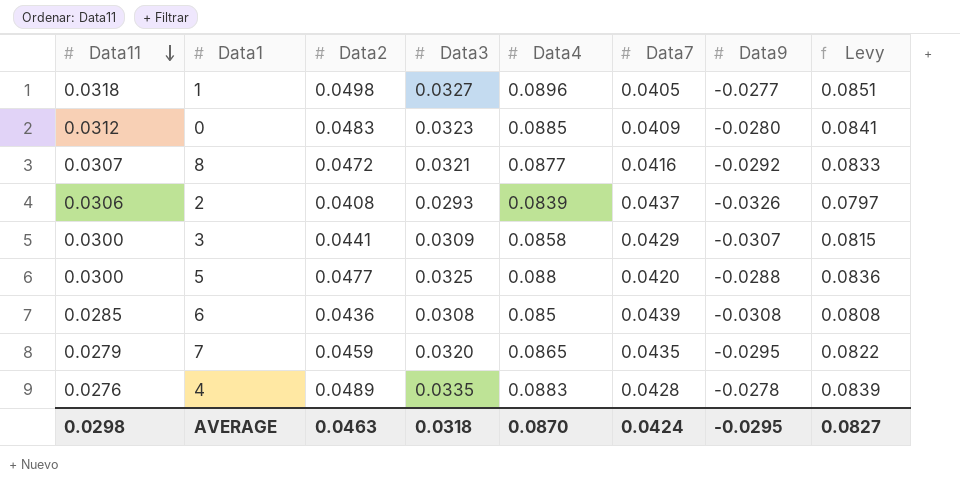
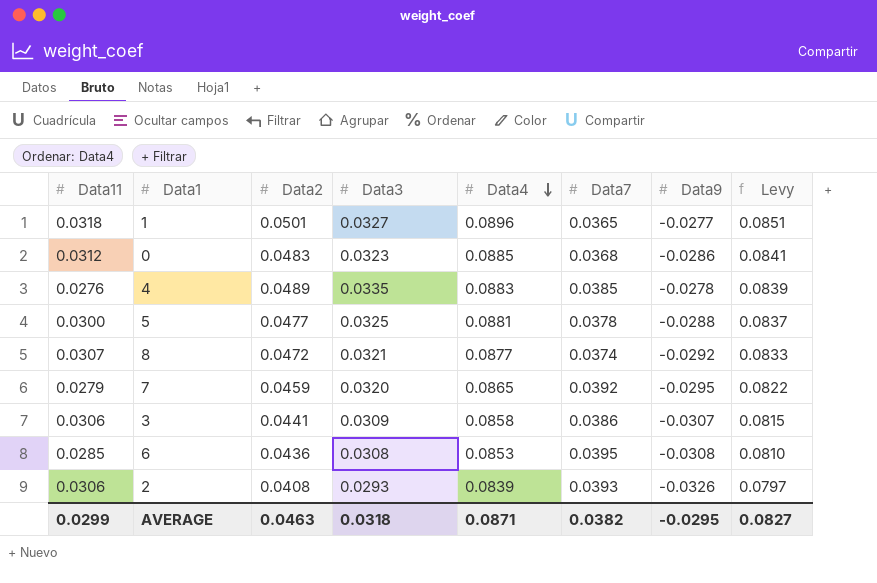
row order: Data11 descending -> Data4 descending
1 | Data2: 0.0498 -> 0.0501
1 | Data7: 0.0405 -> 0.0365
0 | Data7: 0.0409 -> 0.0368
0 | Data9: -0.0280 -> -0.0286
4 | Data7: 0.0428 -> 0.0385
5 | Data4: 0.088 -> 0.0881
5 | Data7: 0.0420 -> 0.0378
5 | Levy: 0.0836 -> 0.0837
8 | Data7: 0.0416 -> 0.0374
7 | Data7: 0.0435 -> 0.0392
3 | Data11: 0.0300 -> 0.0306
3 | Data7: 0.0429 -> 0.0386
6 | Data4: 0.085 -> 0.0853
6 | Data7: 0.0439 -> 0.0395
6 | Levy: 0.0808 -> 0.0810
2 | Data7: 0.0437 -> 0.0393
AVERAGE | Data11: 0.0298 -> 0.0299
AVERAGE | Data4: 0.0870 -> 0.0871
AVERAGE | Data7: 0.0424 -> 0.0382

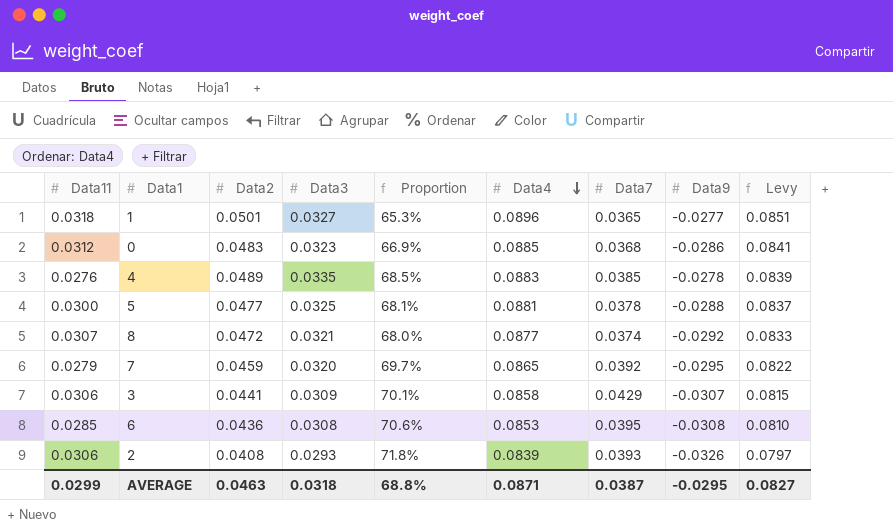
column Proportion | formula: none -> [Data3] / [Data2]
3 | Data7: 0.0386 -> 0.0429
AVERAGE | Data7: 0.0382 -> 0.0387

